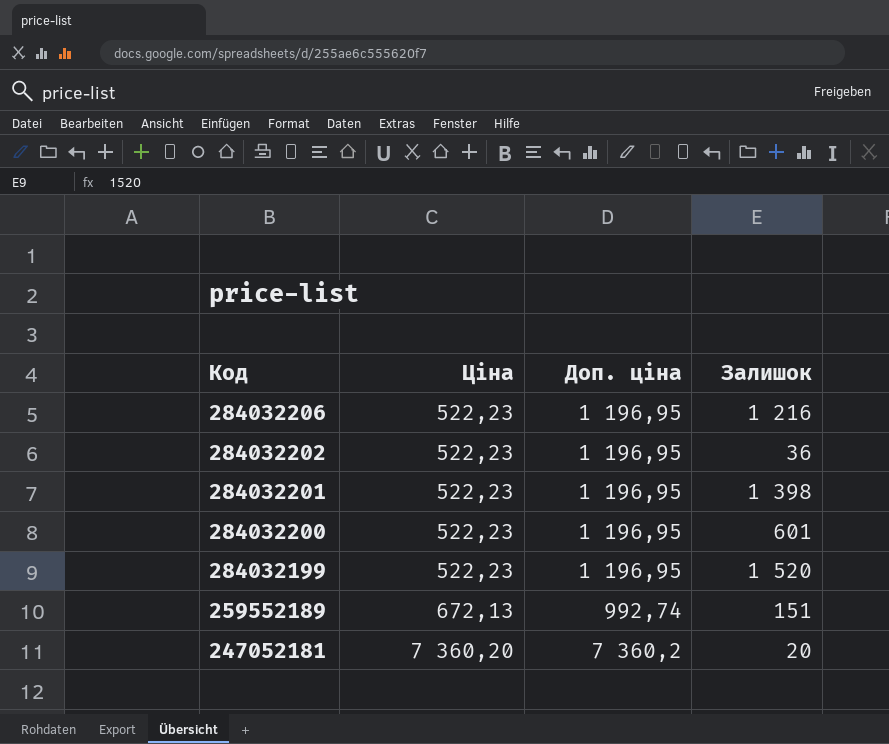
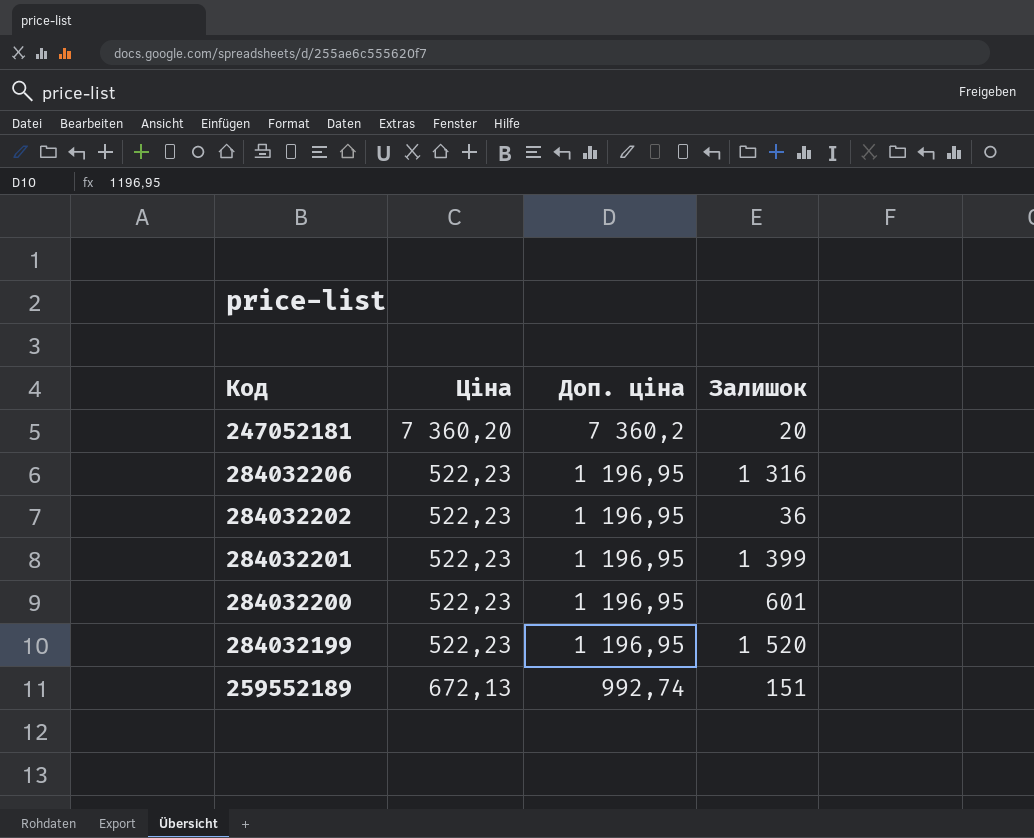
row order: Код descending -> Доп. ціна descending
284032206 | Залишок: 1 216 -> 1 316
284032201 | Залишок: 1 398 -> 1 399

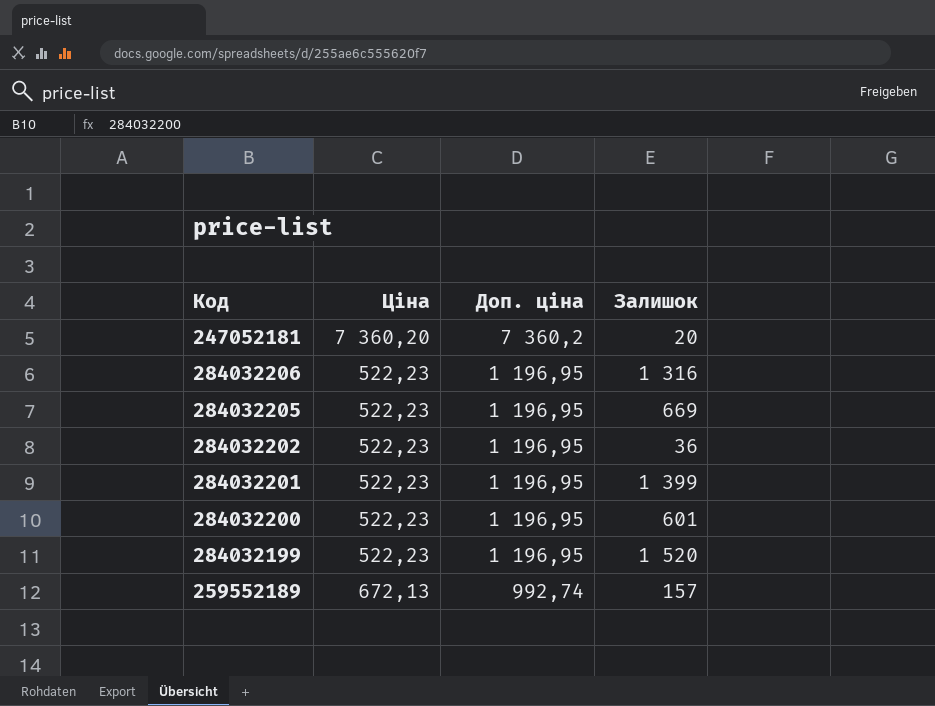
row 284032205: none -> 522,23 | 1 196,95 | 669
259552189 | Залишок: 151 -> 157

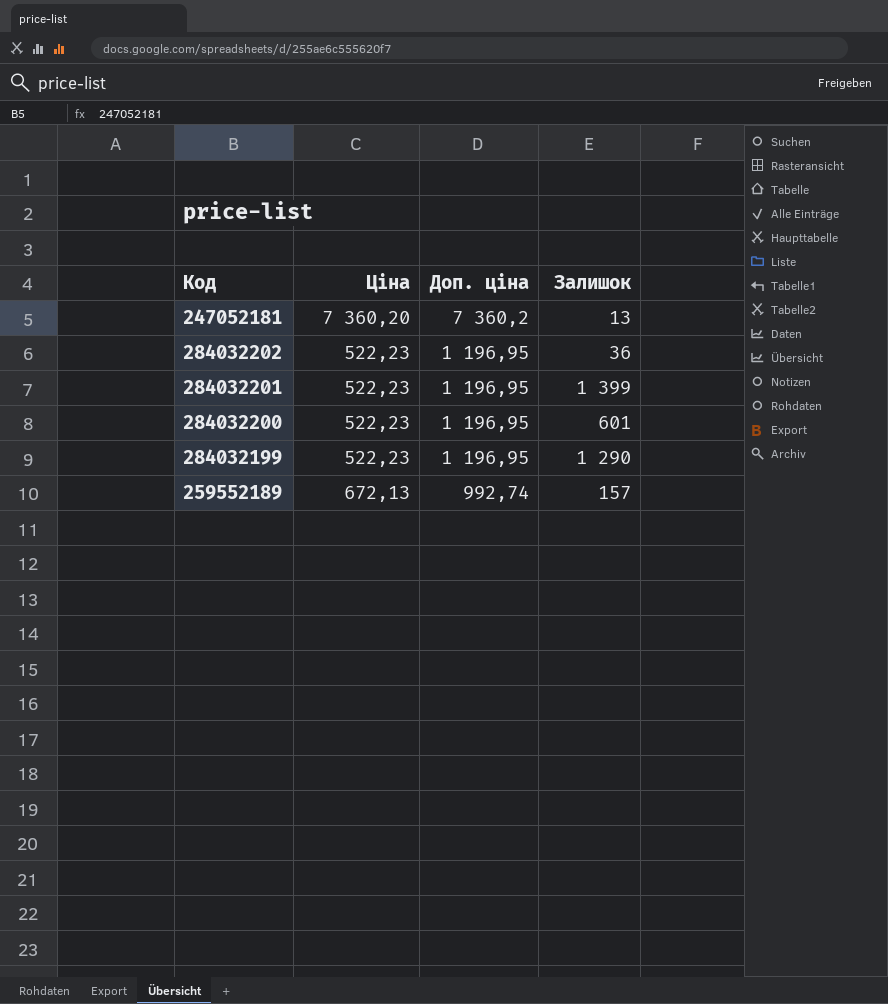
row 284032206: 522,23 | 1 196,95 | 1 316 -> none
row 284032205: 522,23 | 1 196,95 | 669 -> none
247052181 | Залишок: 20 -> 13
284032199 | Залишок: 1 520 -> 1 290

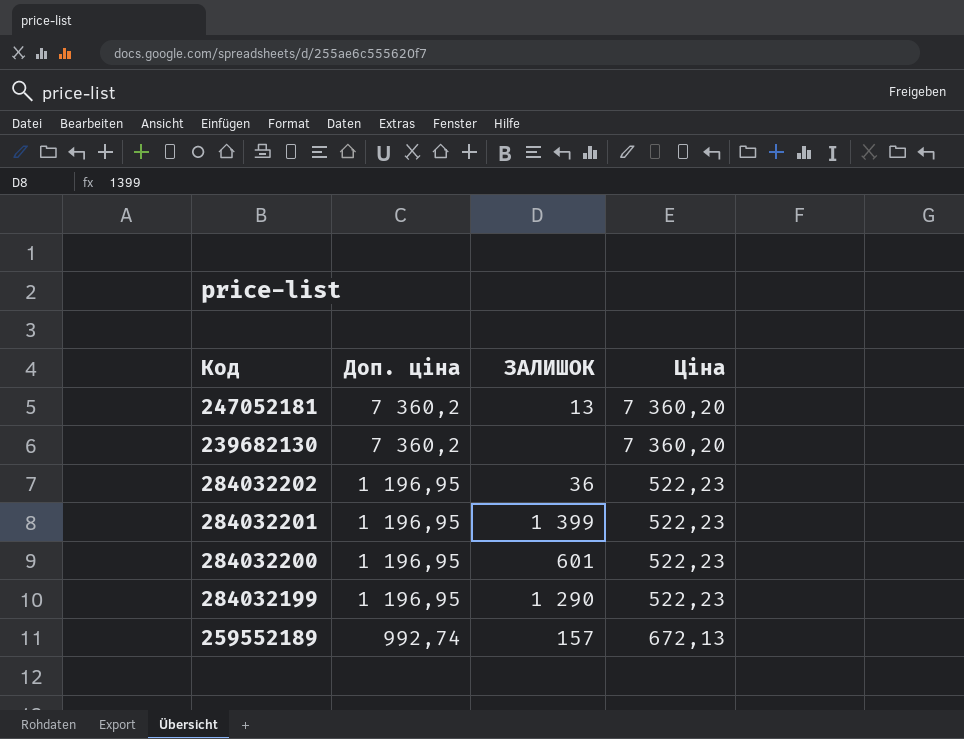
column name: Залишок -> ЗАЛИШОК
column Ціна | position: 2 -> 4
row 239682130: none -> 7 360,2 | none | 7 360,20

